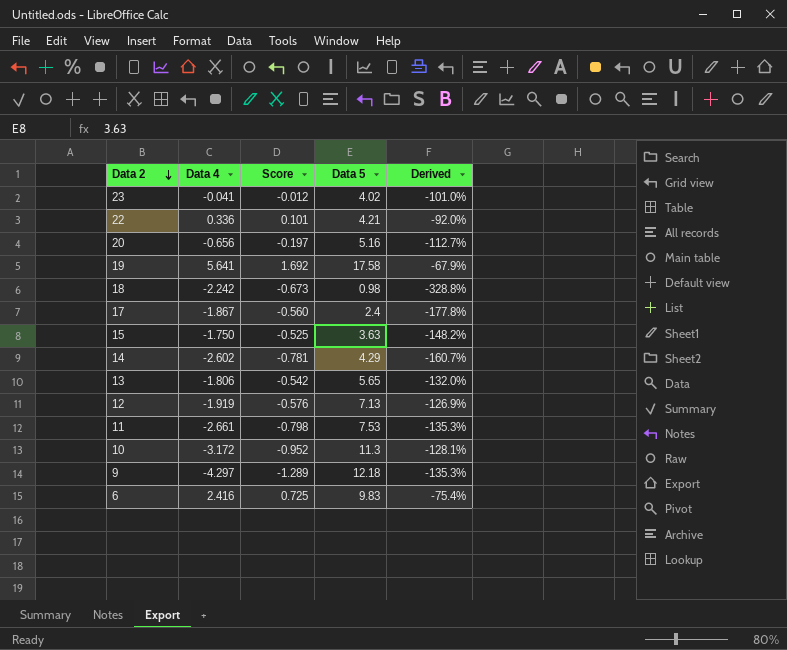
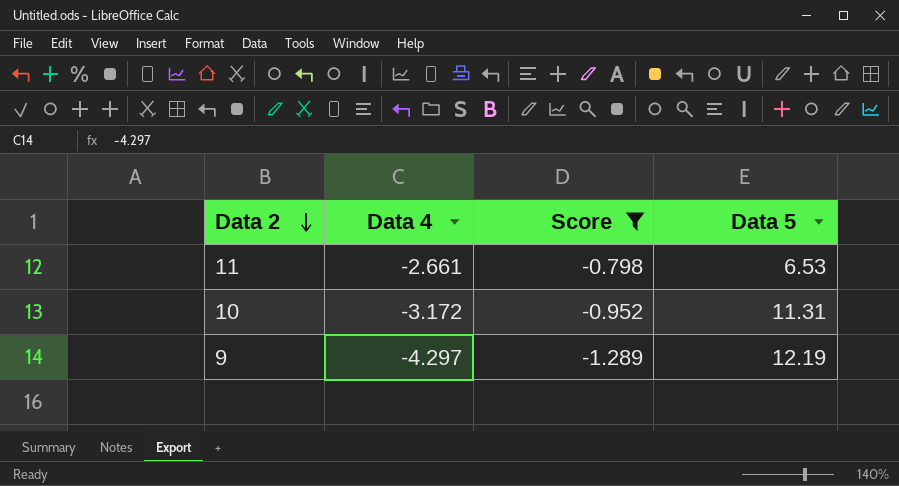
filter: none -> Score <= -0.798
column Derived | formula: ([Data 4] - [Data 5]) / [Data 5] -> none
11 | Data 5: 7.53 -> 6.53
10 | Data 5: 11.3 -> 11.31
9 | Data 5: 12.18 -> 12.19

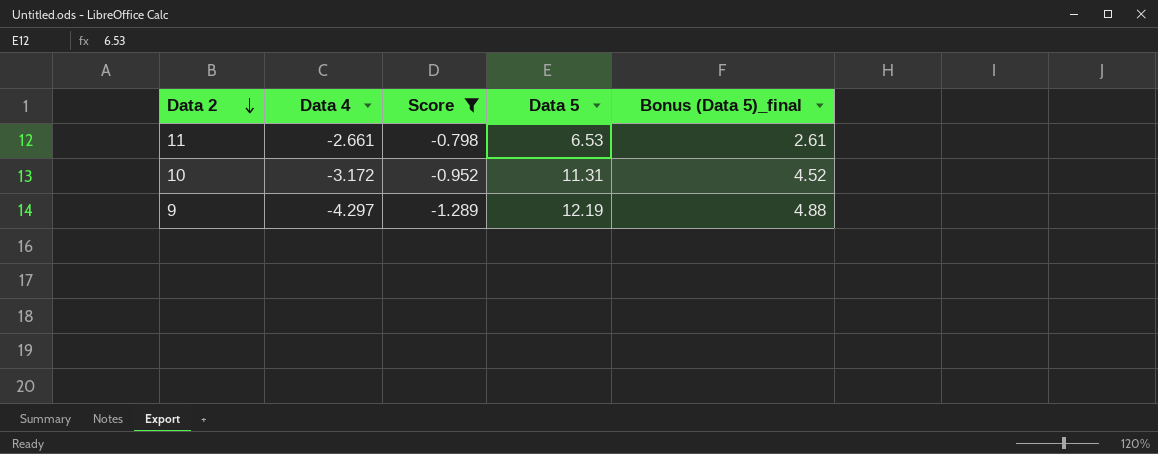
column Bonus (Data 5)_final | formula: none -> [Data 5] * 0.4

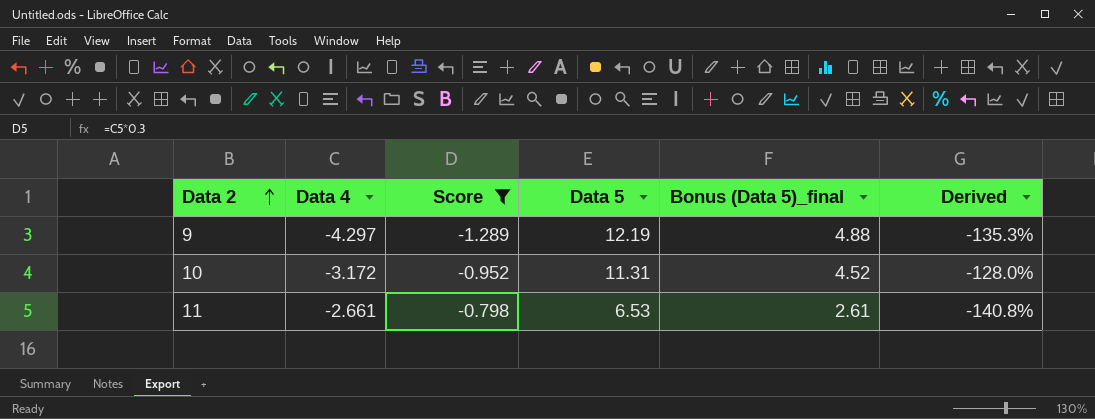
row order: Data 2 descending -> Data 2 ascending
column Derived | formula: none -> ([Data 4] - [Data 5]) / [Data 5]

